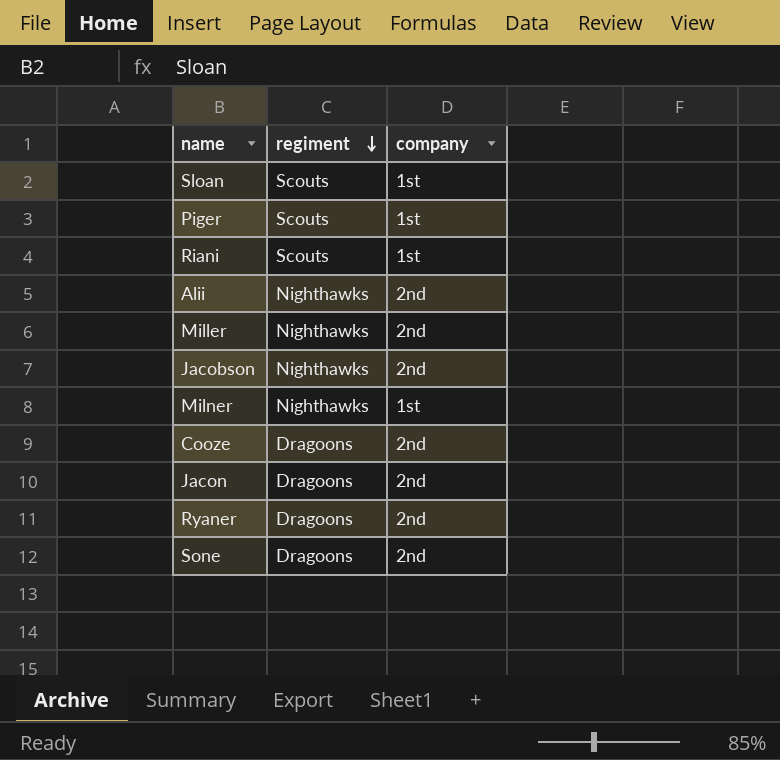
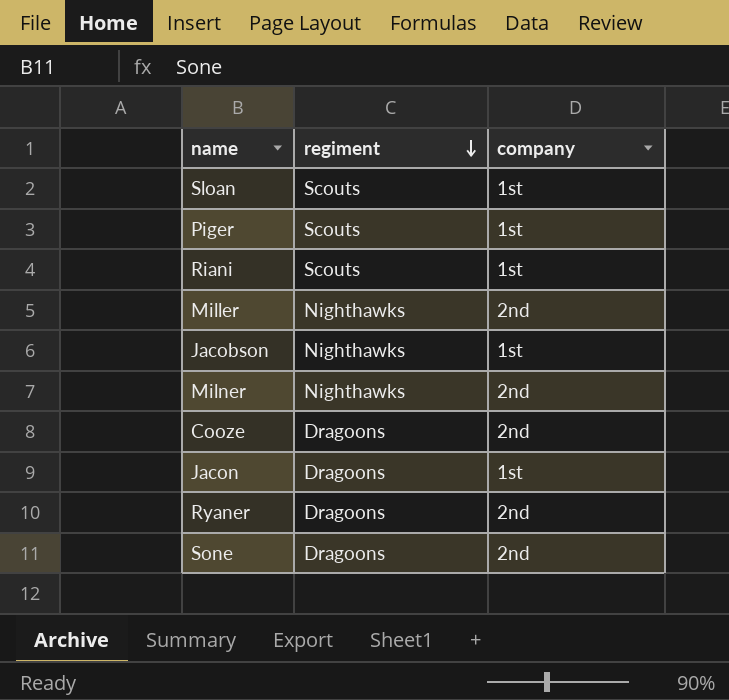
row Alii: Nighthawks | 2nd -> none
Jacobson | company: 2nd -> 1st
Milner | company: 1st -> 2nd
Jacon | company: 2nd -> 1st

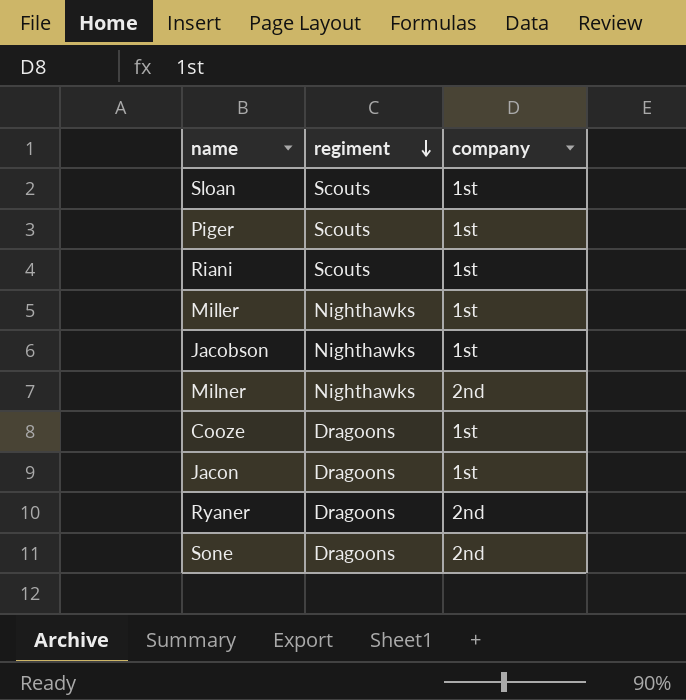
Miller | company: 2nd -> 1st
Cooze | company: 2nd -> 1st

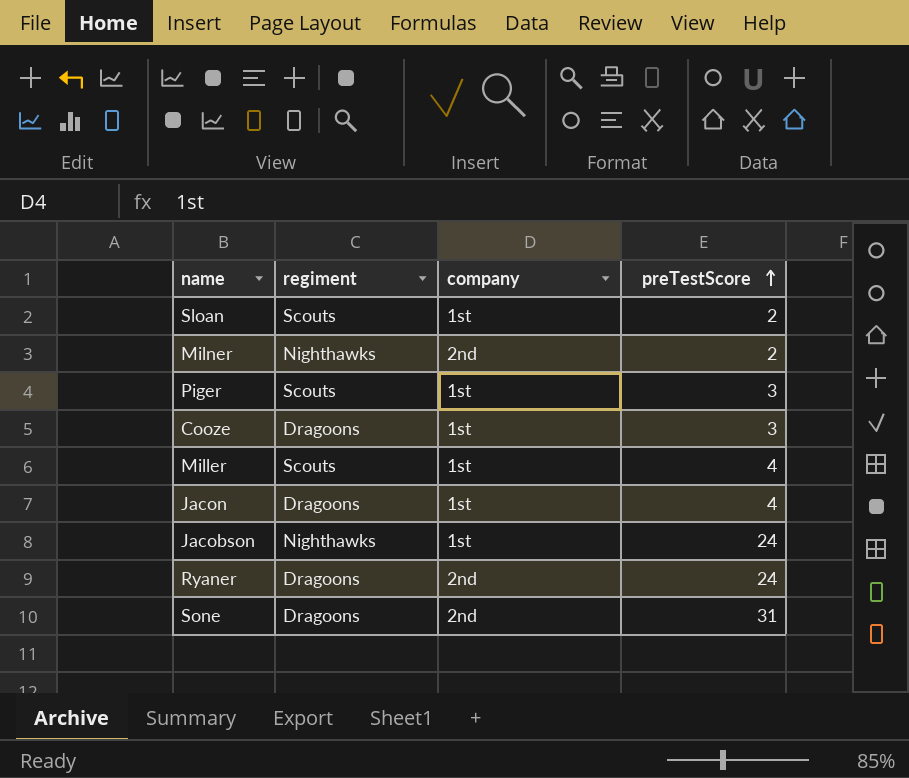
row order: regiment descending -> preTestScore ascending
column preTestScore | position: none -> 4
row Riani: Scouts | 1st -> none
Miller | regiment: Nighthawks -> Scouts

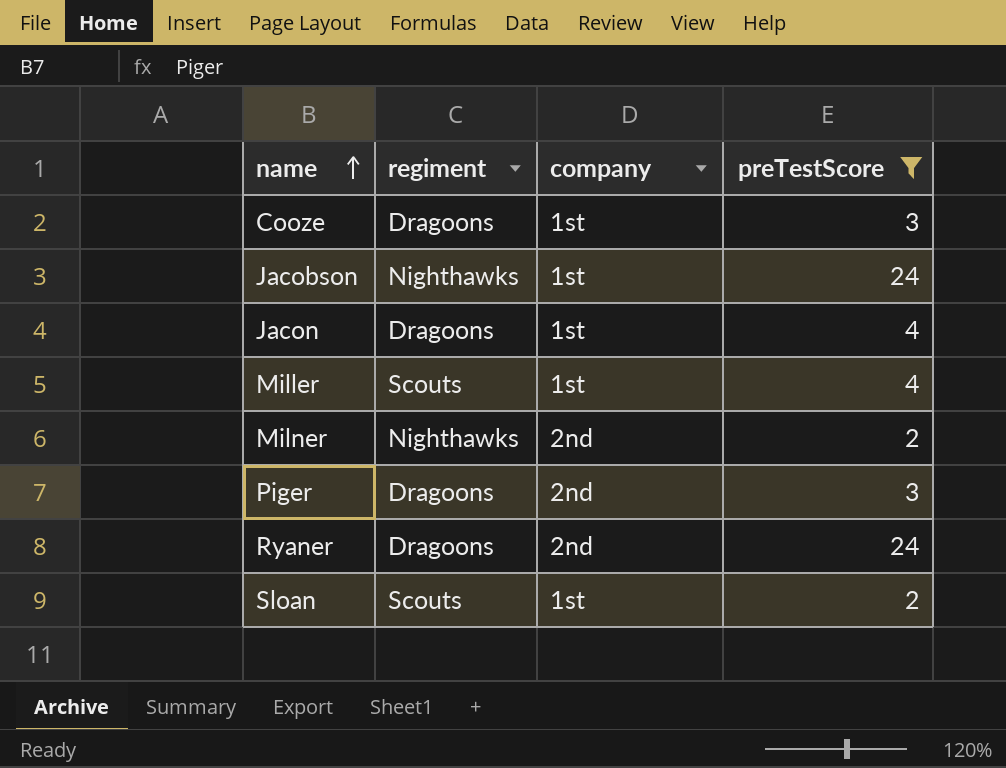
filter: none -> preTestScore != 31
row order: preTestScore ascending -> name ascending
Piger | regiment: Scouts -> Dragoons
Piger | company: 1st -> 2nd

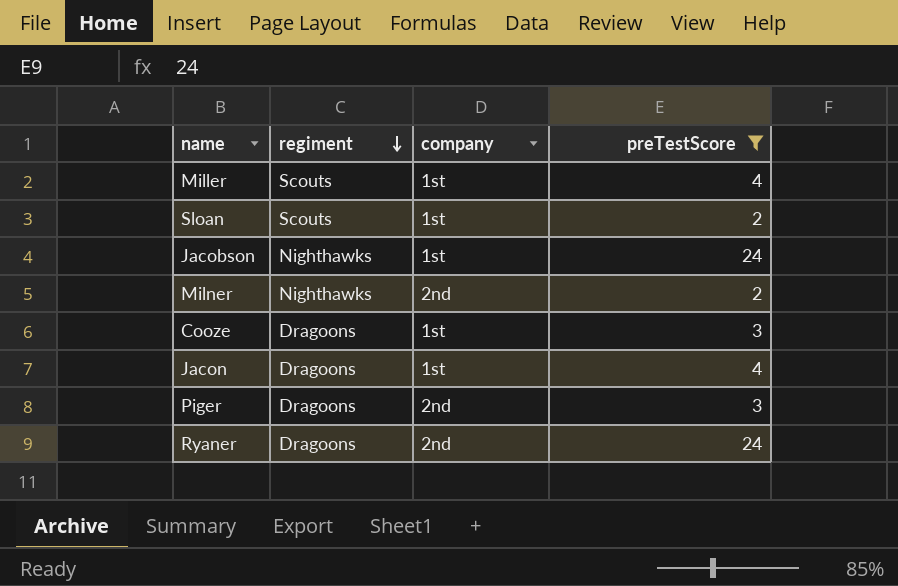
row order: name ascending -> regiment descending

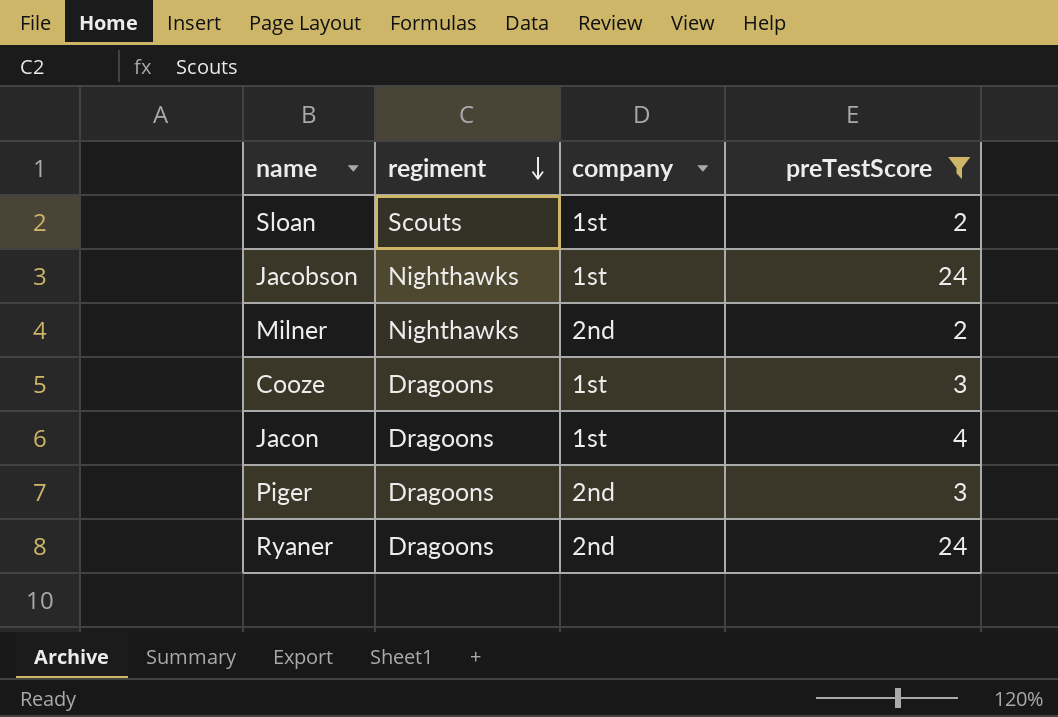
row Miller: Scouts | 1st | 4 -> none

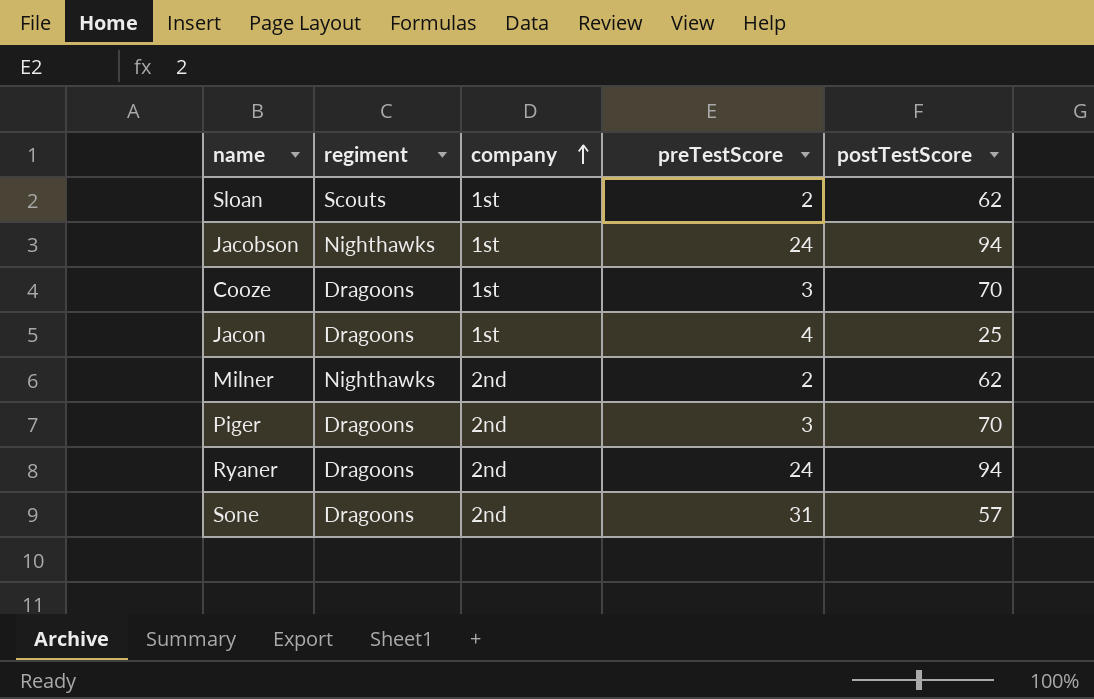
filter: preTestScore != 31 -> none
row order: regiment descending -> company ascending
column postTestScore | position: none -> 5

